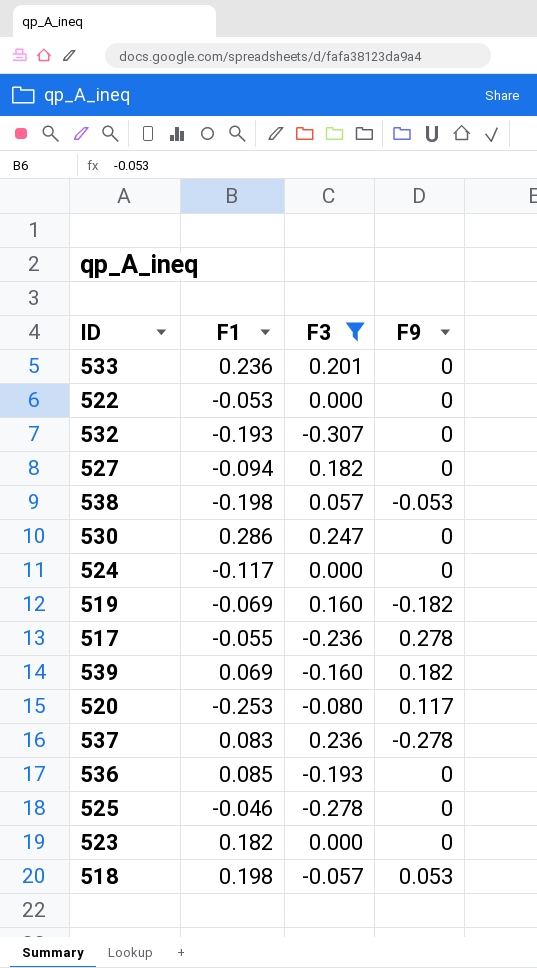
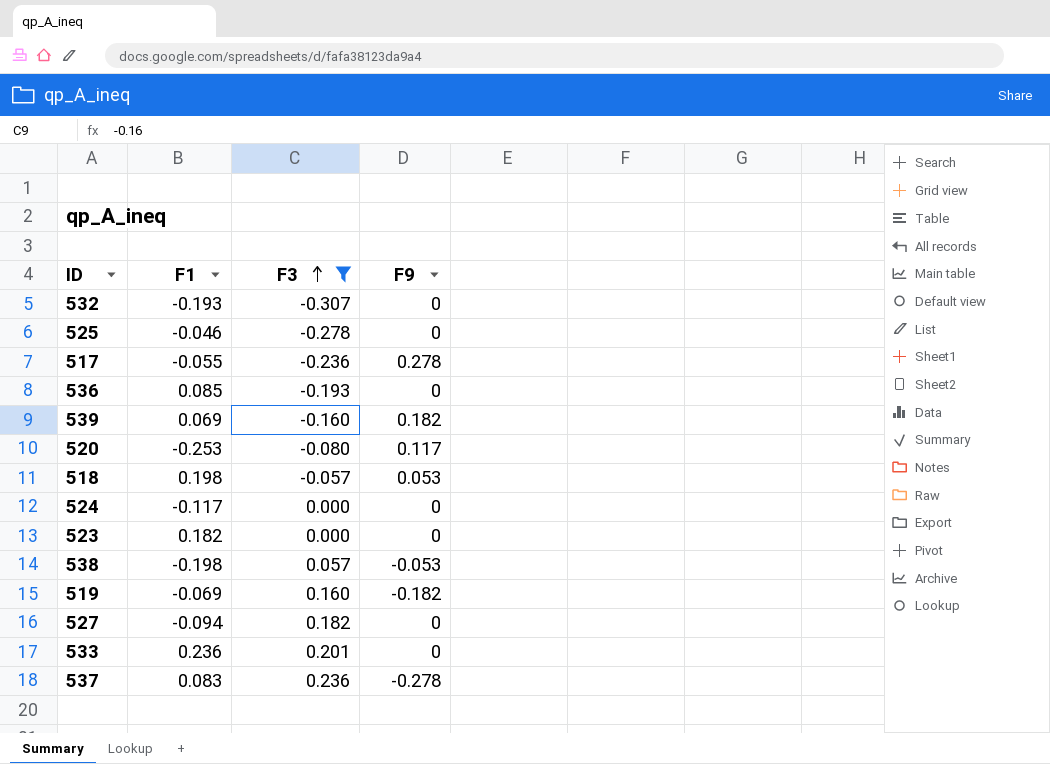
row order: none -> F3 ascending
row 522: -0.053 | 0.000 | 0 -> none
row 530: 0.286 | 0.247 | 0 -> none

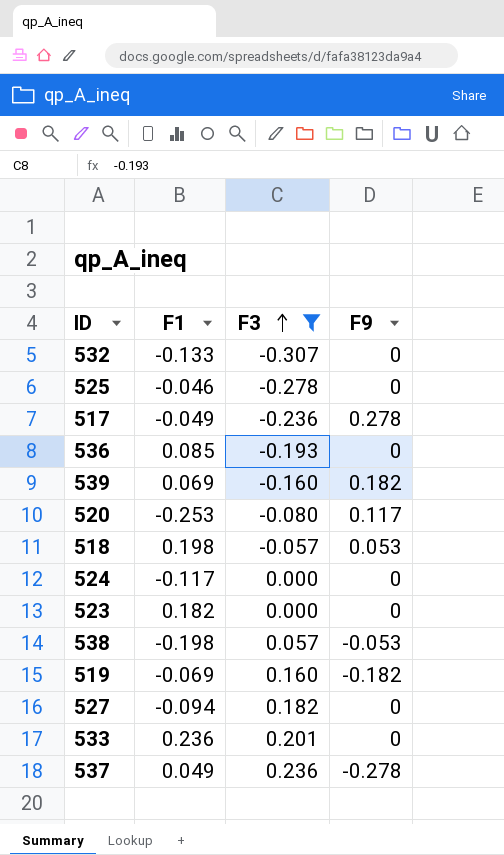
532 | F1: -0.193 -> -0.133
517 | F1: -0.055 -> -0.049
537 | F1: 0.083 -> 0.049

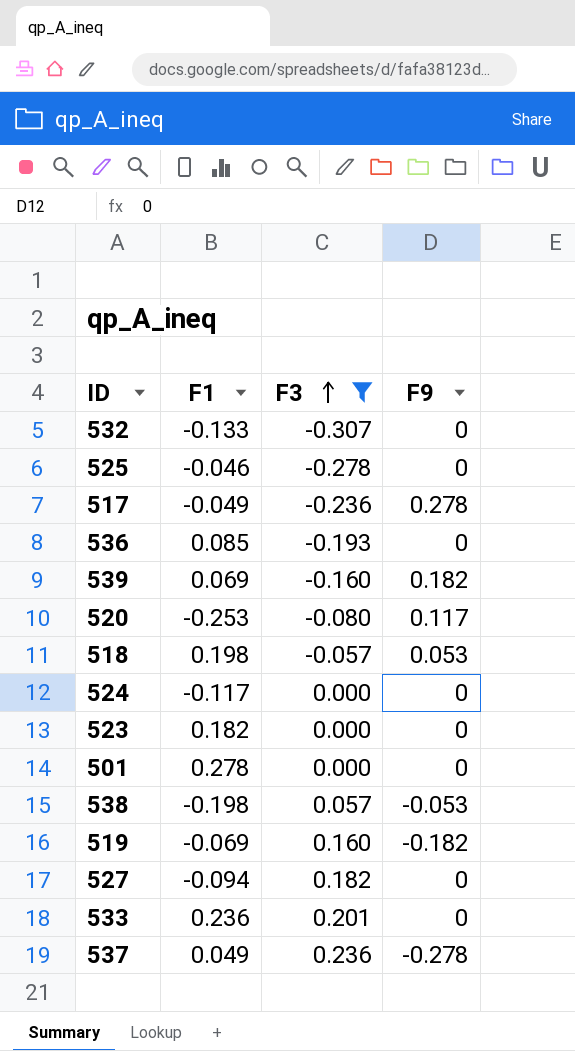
row 501: none -> 0.278 | 0.000 | 0

